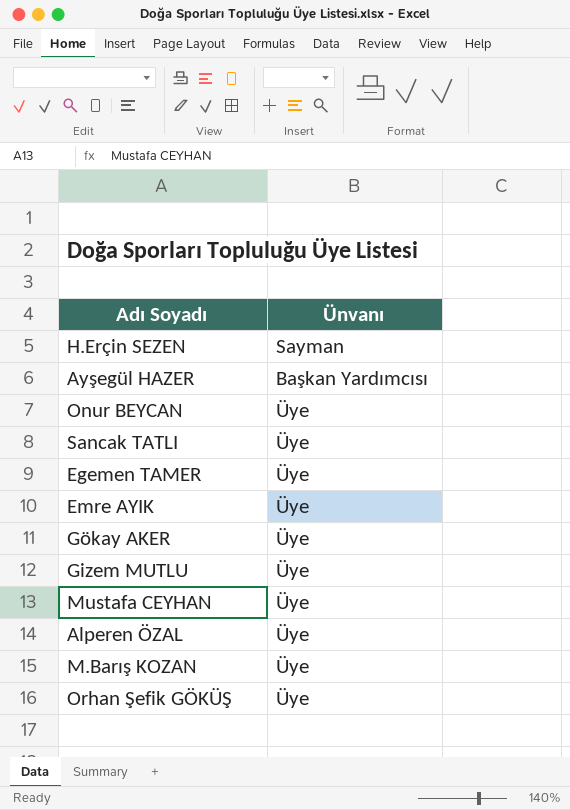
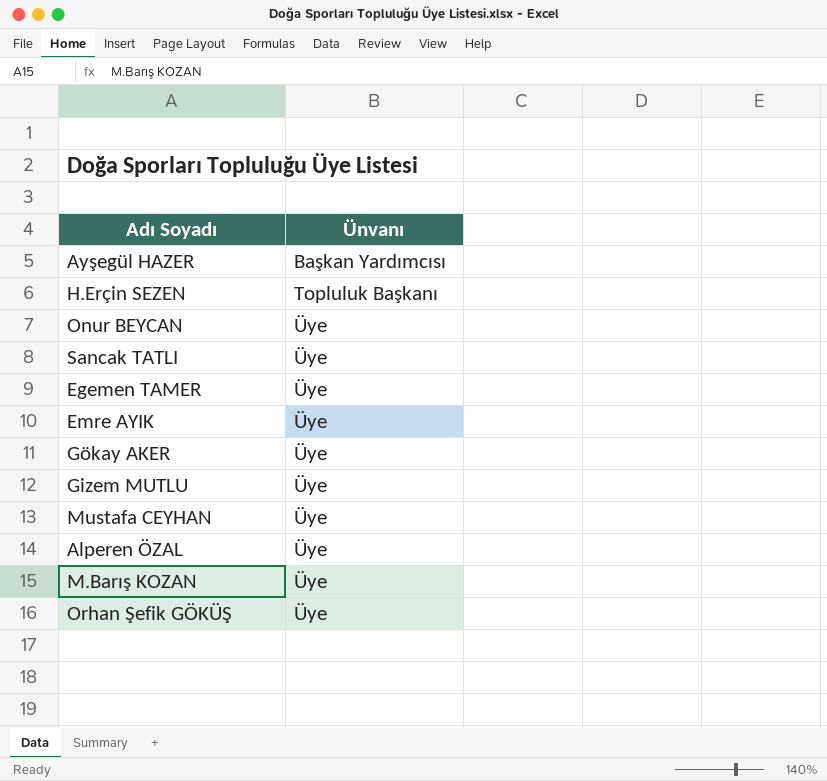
row order: none -> Ünvanı ascending
H.Erçin SEZEN | Ünvanı: Sayman -> Topluluk Başkanı

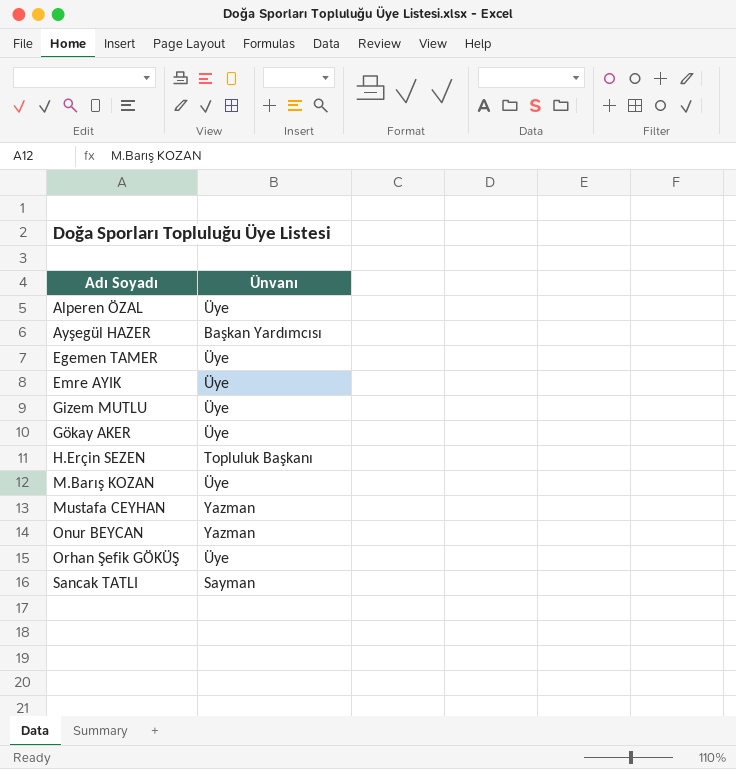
row order: Ünvanı ascending -> Adı Soyadı ascending
Mustafa CEYHAN | Ünvanı: Üye -> Yazman
Onur BEYCAN | Ünvanı: Üye -> Yazman
Sancak TATLI | Ünvanı: Üye -> Sayman

